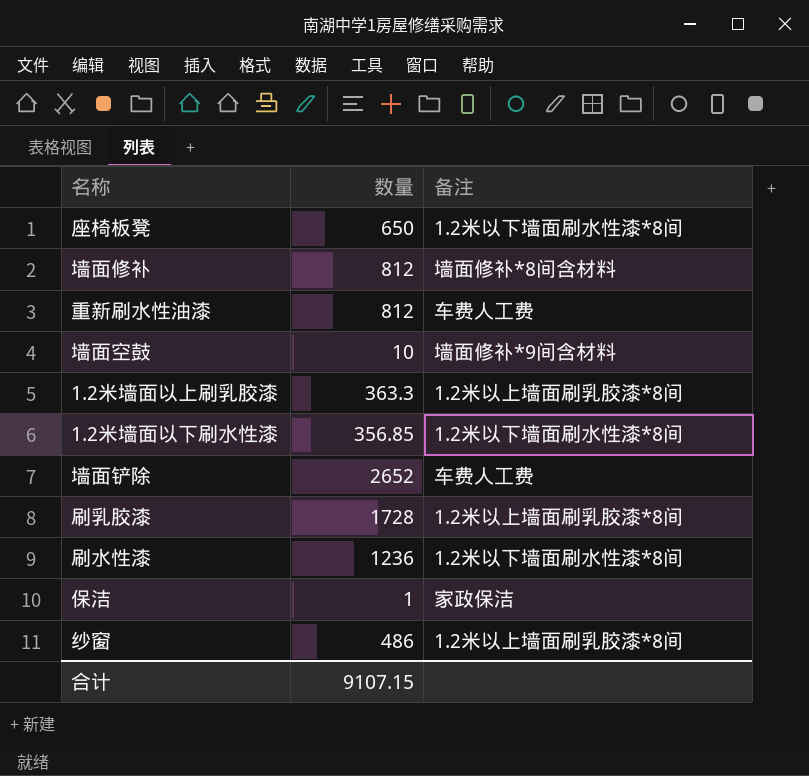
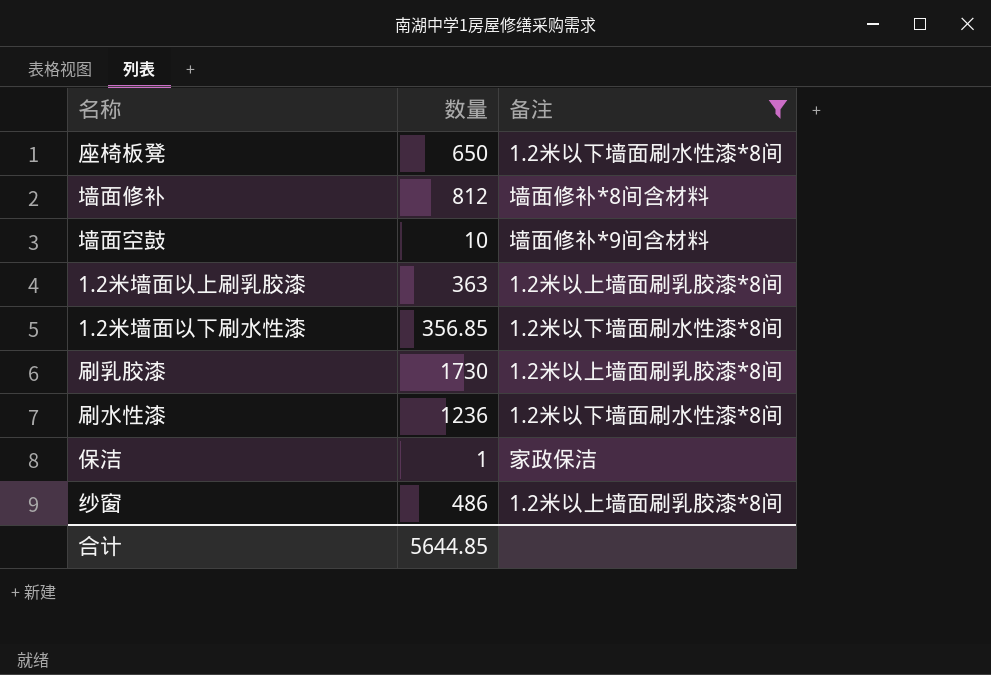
filter: none -> 备注 != 车费人工费
1.2米墙面以上刷乳胶漆 | 数量: 363.3 -> 363
刷乳胶漆 | 数量: 1728 -> 1730
合计 | 数量: 9107.15 -> 5644.85

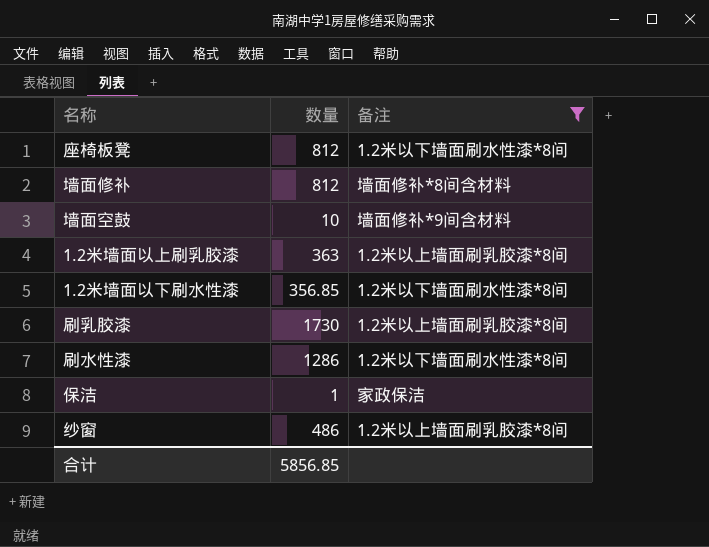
座椅板凳 | 数量: 650 -> 812
刷水性漆 | 数量: 1236 -> 1286
合计 | 数量: 5644.85 -> 5856.85

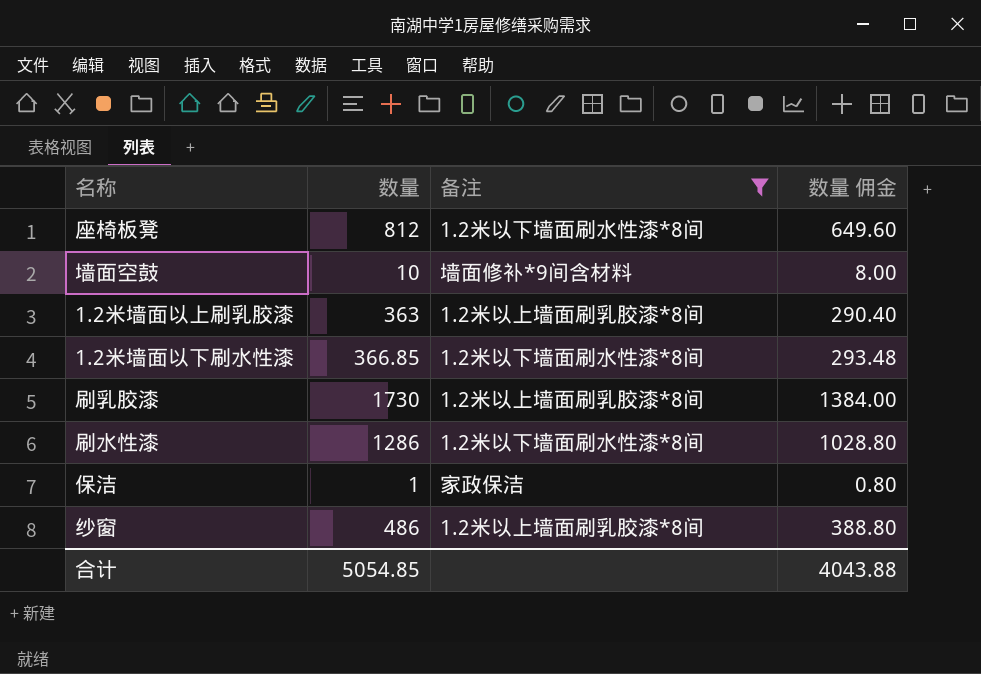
column 数量 佣金 | formula: none -> [数量] * 0.8
row 墙面修补: 812 | 墙面修补*8间含材料 -> none
1.2米墙面以下刷水性漆 | 数量: 356.85 -> 366.85
合计 | 数量: 5856.85 -> 5054.85

